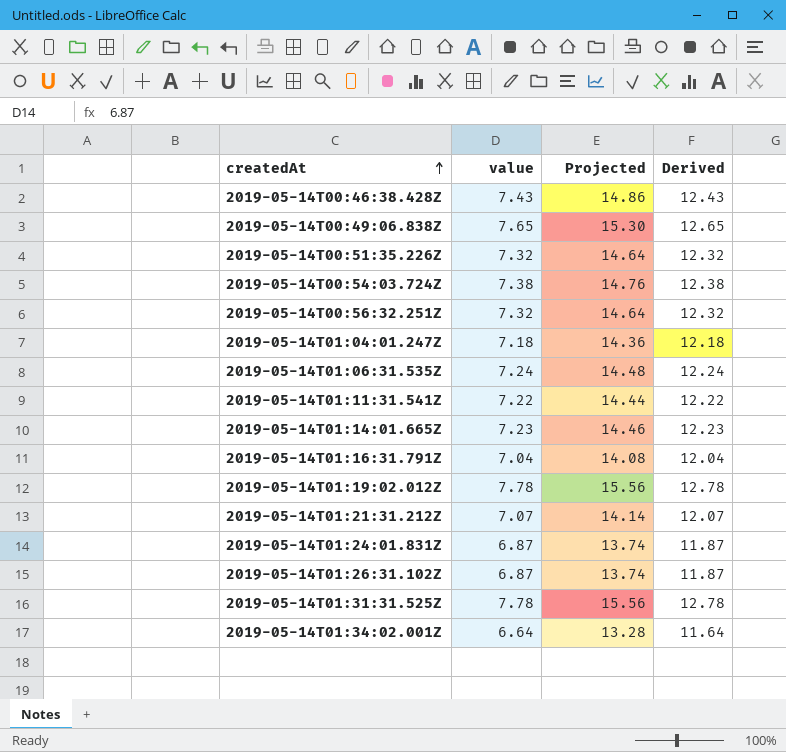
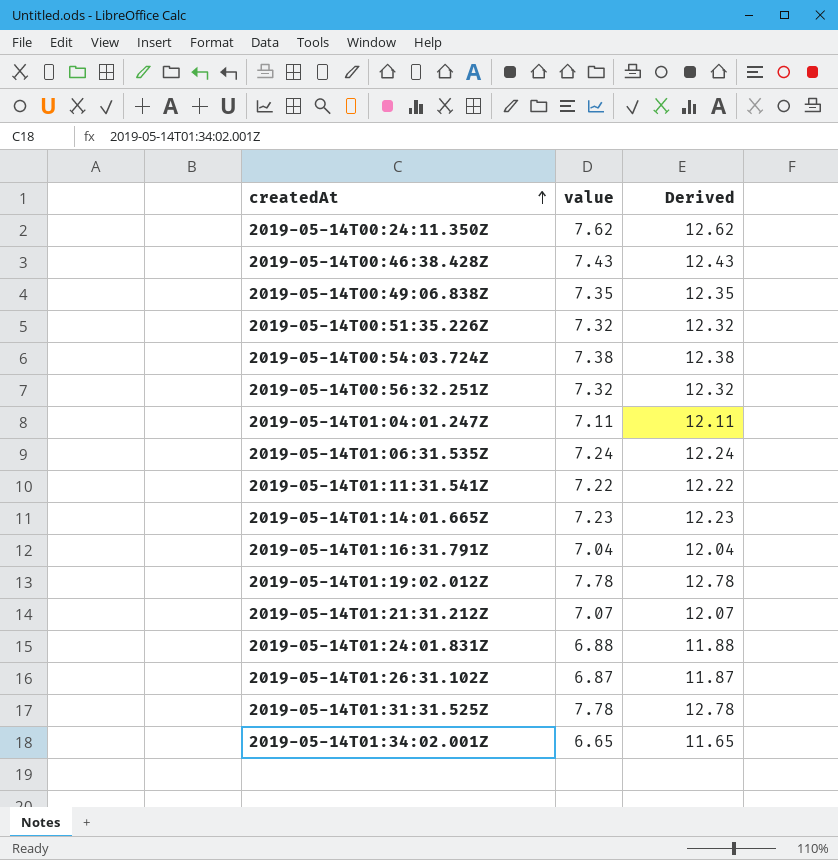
column Projected | formula: [value] * 2 -> none
row 2019-05-14T00:24:11.350Z: none -> 7.62 | 12.62
2019-05-14T00:49:06.838Z | value: 7.65 -> 7.35
2019-05-14T00:49:06.838Z | Derived: 12.65 -> 12.35
2019-05-14T01:04:01.247Z | value: 7.18 -> 7.11
2019-05-14T01:04:01.247Z | Derived: 12.18 -> 12.11
2019-05-14T01:24:01.831Z | value: 6.87 -> 6.88
2019-05-14T01:24:01.831Z | Derived: 11.87 -> 11.88
2019-05-14T01:34:02.001Z | value: 6.64 -> 6.65
2019-05-14T01:34:02.001Z | Derived: 11.64 -> 11.65

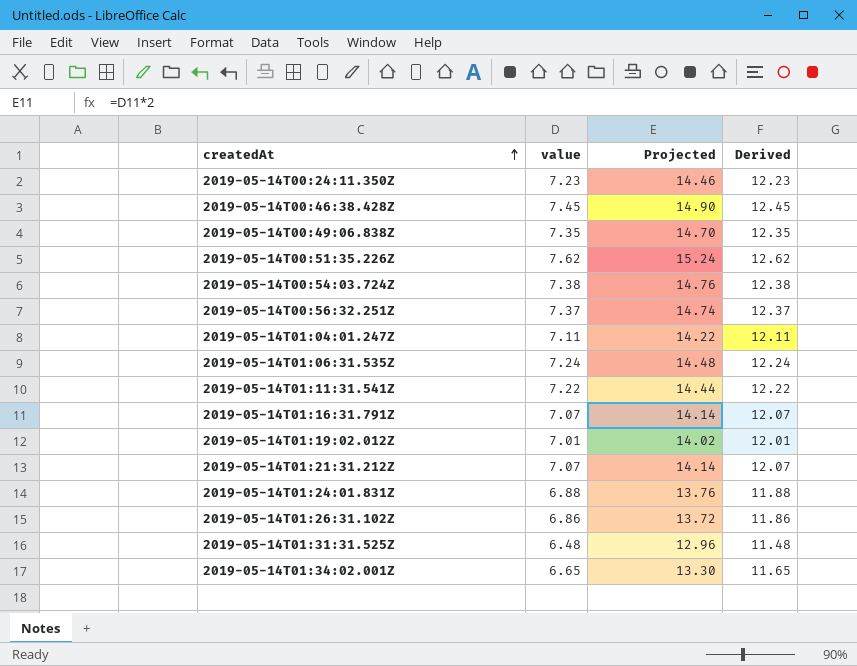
column Projected | formula: none -> [value] * 2
row 2019-05-14T01:14:01.665Z: 7.23 | 12.23 -> none
2019-05-14T00:24:11.350Z | value: 7.62 -> 7.23
2019-05-14T00:24:11.350Z | Derived: 12.62 -> 12.23
2019-05-14T00:46:38.428Z | value: 7.43 -> 7.45
2019-05-14T00:46:38.428Z | Derived: 12.43 -> 12.45
2019-05-14T00:51:35.226Z | value: 7.32 -> 7.62
2019-05-14T00:51:35.226Z | Derived: 12.32 -> 12.62
2019-05-14T00:56:32.251Z | value: 7.32 -> 7.37
2019-05-14T00:56:32.251Z | Derived: 12.32 -> 12.37
2019-05-14T01:16:31.791Z | value: 7.04 -> 7.07
2019-05-14T01:16:31.791Z | Derived: 12.04 -> 12.07
2019-05-14T01:19:02.012Z | value: 7.78 -> 7.01
2019-05-14T01:19:02.012Z | Derived: 12.78 -> 12.01
2019-05-14T01:26:31.102Z | value: 6.87 -> 6.86
2019-05-14T01:26:31.102Z | Derived: 11.87 -> 11.86
2019-05-14T01:31:31.525Z | value: 7.78 -> 6.48
2019-05-14T01:31:31.525Z | Derived: 12.78 -> 11.48

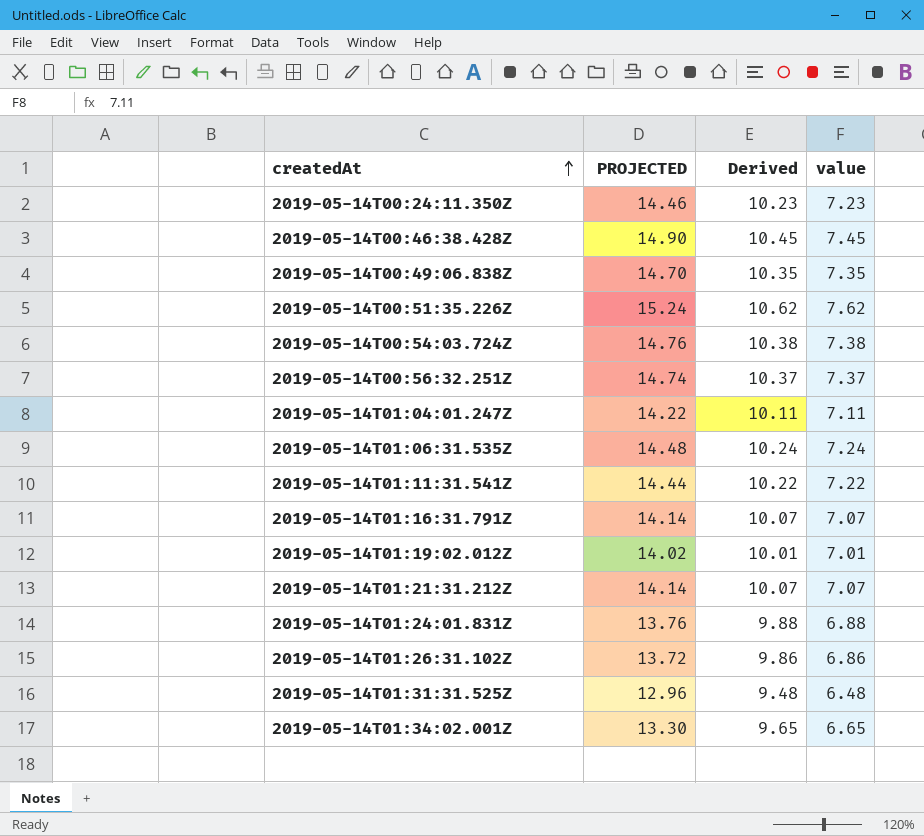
column name: Projected -> PROJECTED
column Derived | formula: [value] + 5 -> [value] + 3
column value | position: 2 -> 4

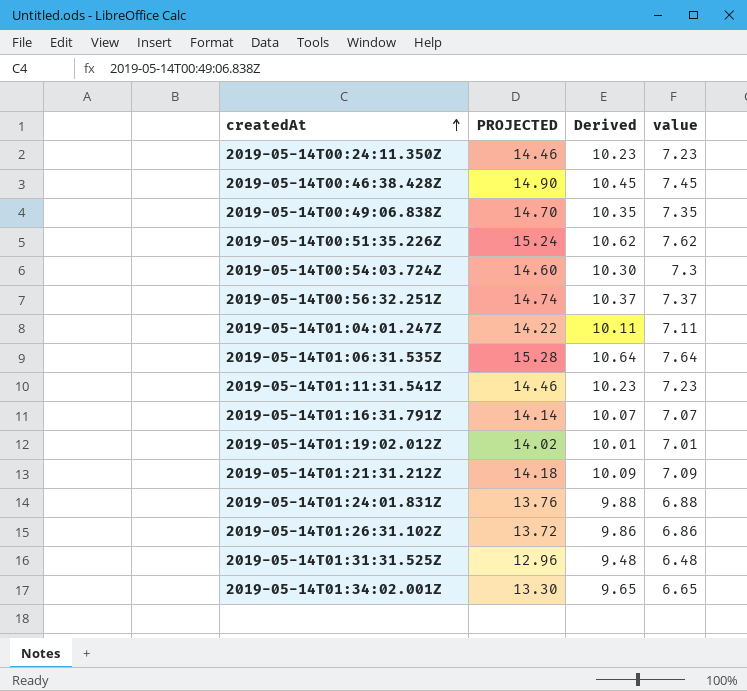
2019-05-14T00:54:03.724Z | PROJECTED: 14.76 -> 14.60
2019-05-14T00:54:03.724Z | Derived: 10.38 -> 10.30
2019-05-14T00:54:03.724Z | value: 7.38 -> 7.3
2019-05-14T01:06:31.535Z | PROJECTED: 14.48 -> 15.28
2019-05-14T01:06:31.535Z | Derived: 10.24 -> 10.64
2019-05-14T01:06:31.535Z | value: 7.24 -> 7.64
2019-05-14T01:11:31.541Z | PROJECTED: 14.44 -> 14.46
2019-05-14T01:11:31.541Z | Derived: 10.22 -> 10.23
2019-05-14T01:11:31.541Z | value: 7.22 -> 7.23
2019-05-14T01:21:31.212Z | PROJECTED: 14.14 -> 14.18
2019-05-14T01:21:31.212Z | Derived: 10.07 -> 10.09
2019-05-14T01:21:31.212Z | value: 7.07 -> 7.09

